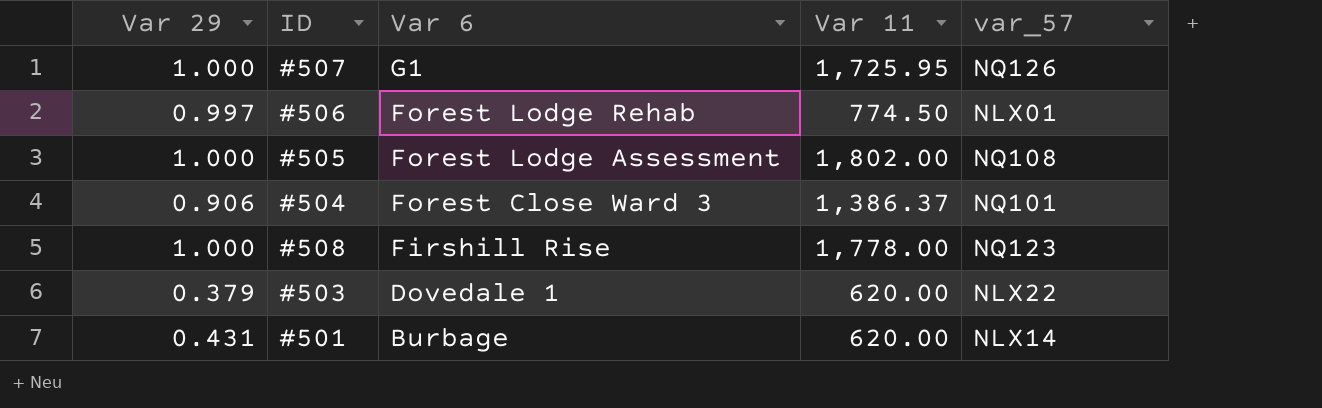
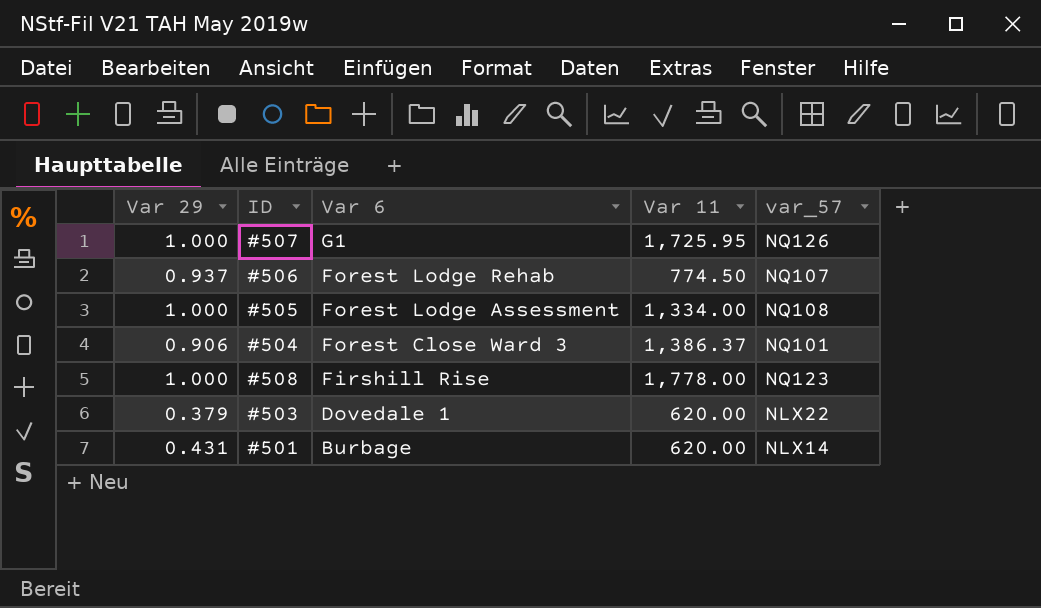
#506 | Var 29: 0.997 -> 0.937
#506 | var_57: NLX01 -> NQ107
#505 | Var 11: 1,802.00 -> 1,334.00

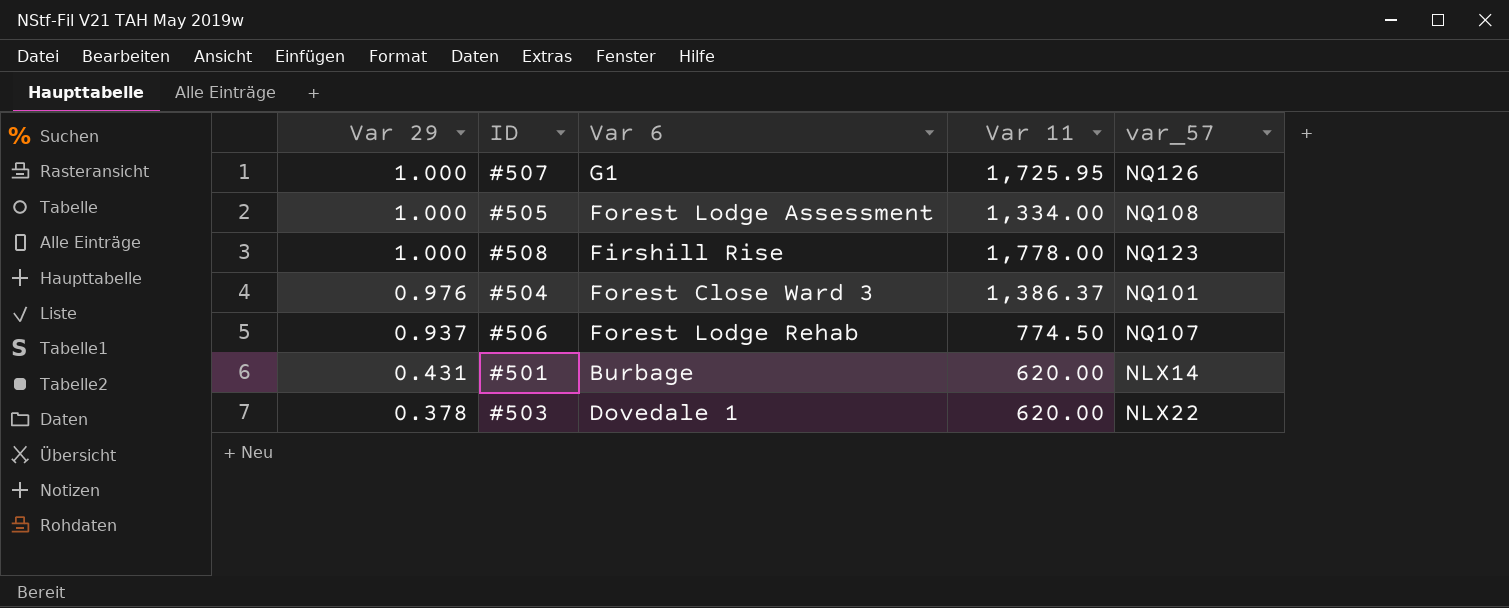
row order: Var 6 descending -> Var 29 descending
#504 | Var 29: 0.906 -> 0.976
#503 | Var 29: 0.379 -> 0.378

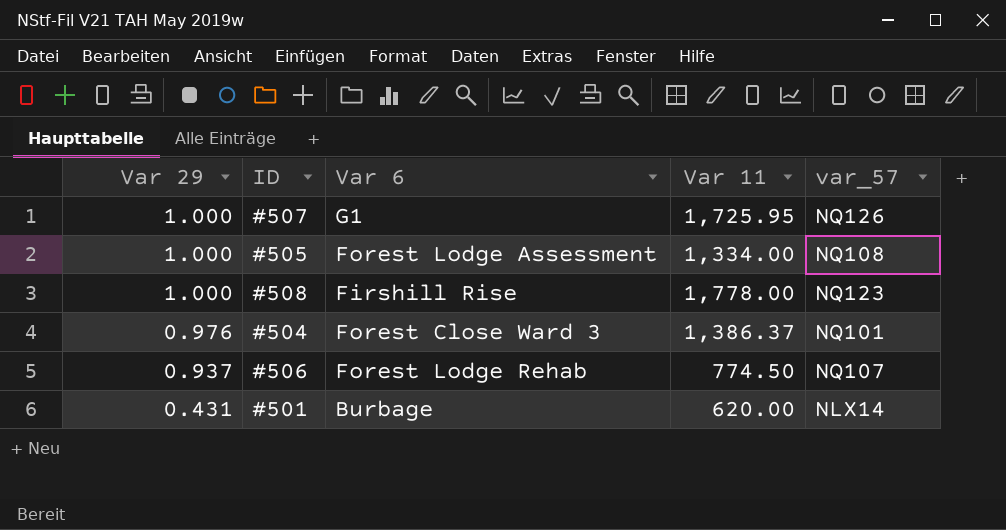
row #503: 0.378 | Dovedale 1 | 620.00 | NLX22 -> none

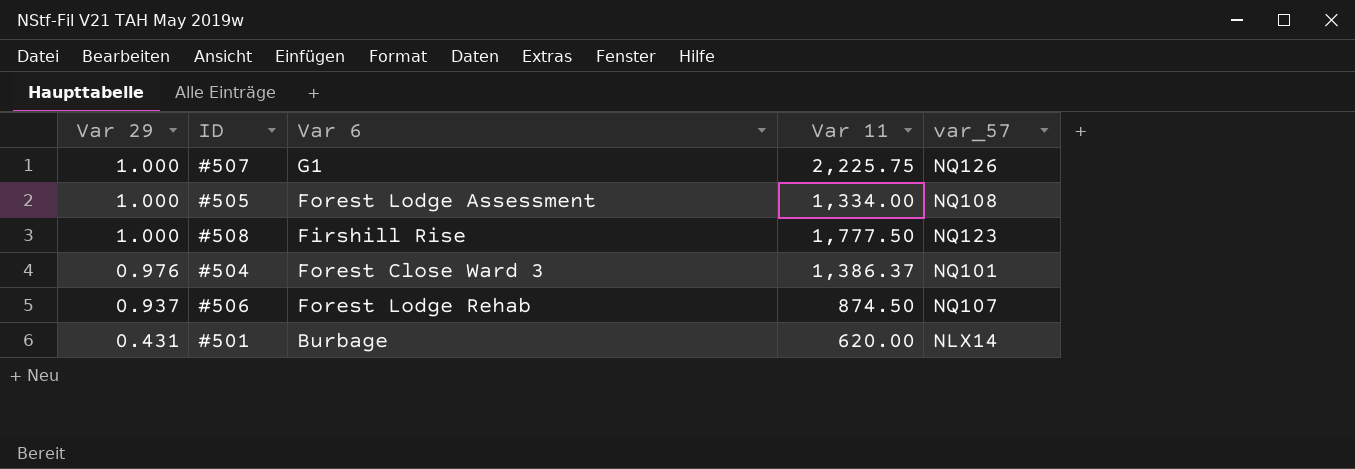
#507 | Var 11: 1,725.95 -> 2,225.75
#508 | Var 11: 1,778.00 -> 1,777.50
#506 | Var 11: 774.50 -> 874.50

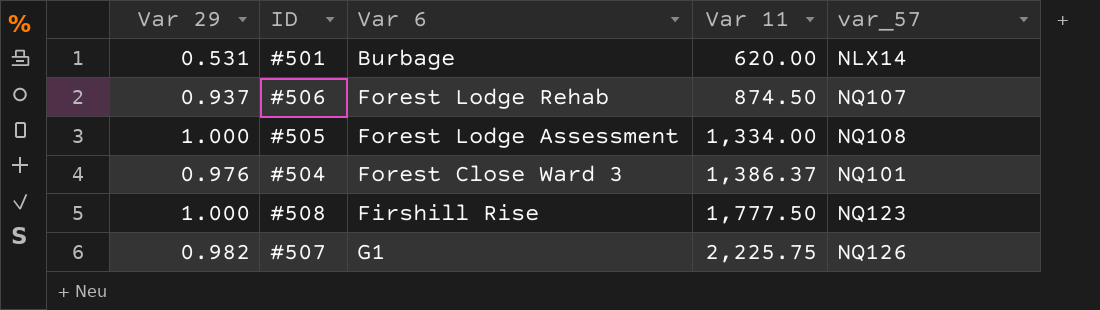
row order: Var 29 descending -> Var 11 ascending
#501 | Var 29: 0.431 -> 0.531
#507 | Var 29: 1.000 -> 0.982

